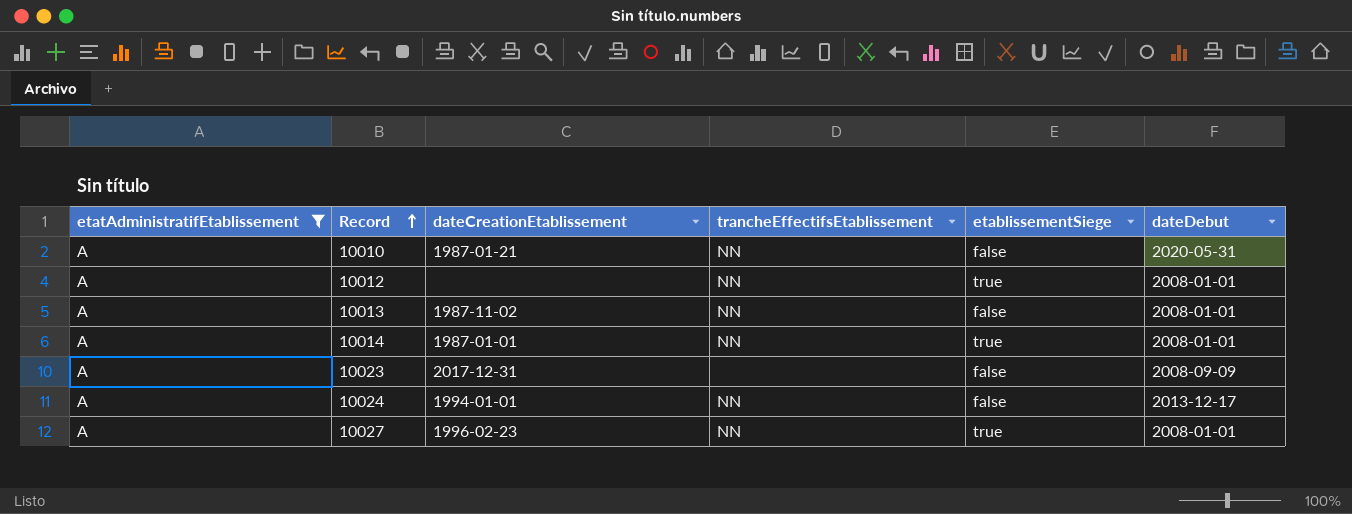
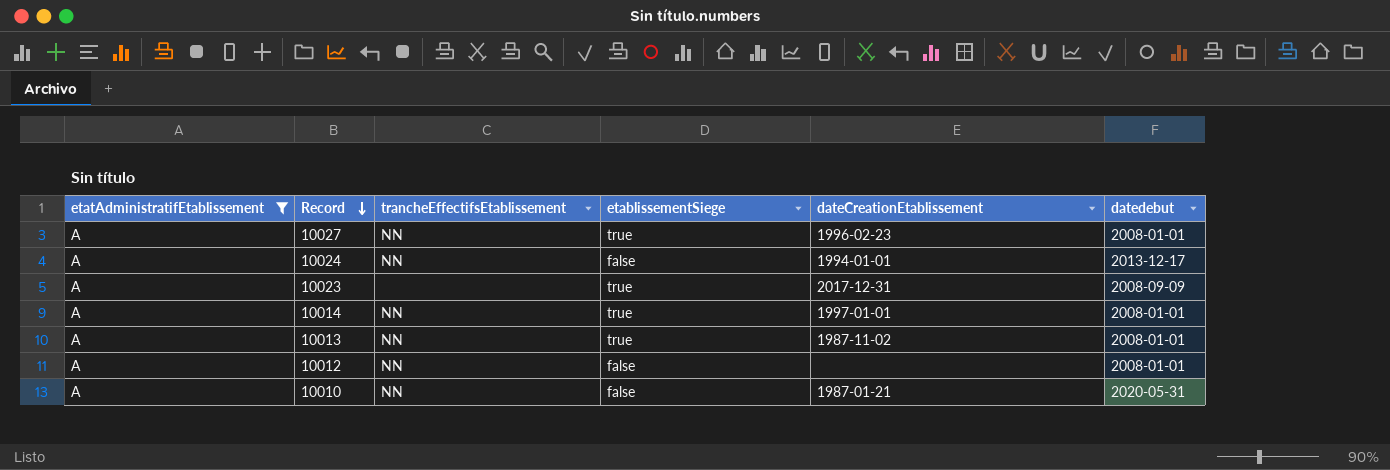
row order: Record ascending -> Record descending
column dateCreationEtablissement | position: 3 -> 5
column name: dateDebut -> datedebut
10023 | etablissementSiege: false -> true
10014 | dateCreationEtablissement: 1987-01-01 -> 1997-01-01
10013 | etablissementSiege: false -> true
10012 | etablissementSiege: true -> false

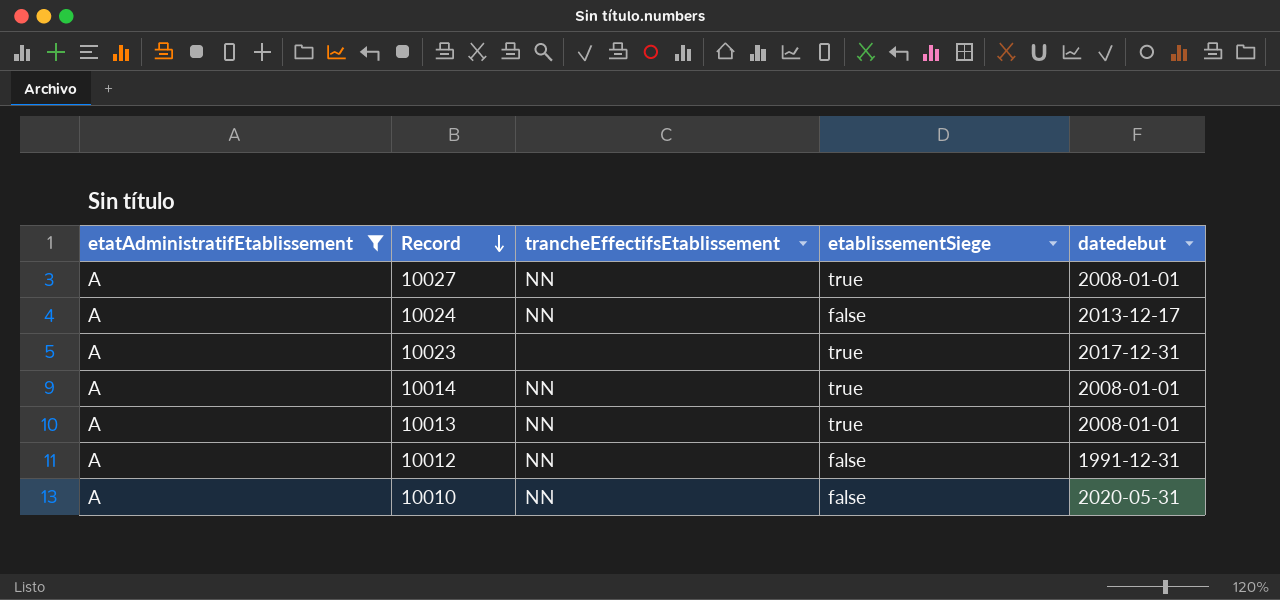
column dateCreationEtablissement | position: 5 -> none
10023 | datedebut: 2008-09-09 -> 2017-12-31
10012 | datedebut: 2008-01-01 -> 1991-12-31

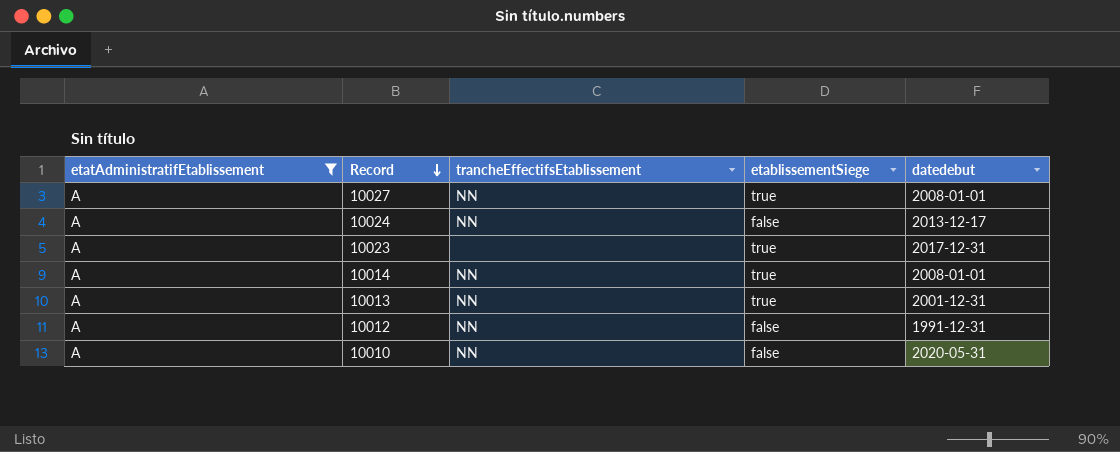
10013 | datedebut: 2008-01-01 -> 2001-12-31

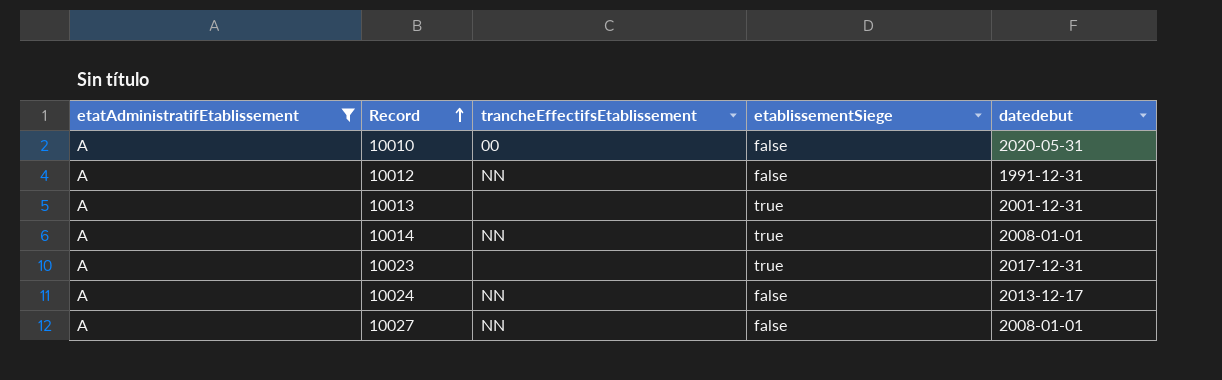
row order: Record descending -> Record ascending
10010 | trancheEffectifsEtablissement: NN -> 00
10013 | trancheEffectifsEtablissement: NN -> none
10027 | etablissementSiege: true -> false

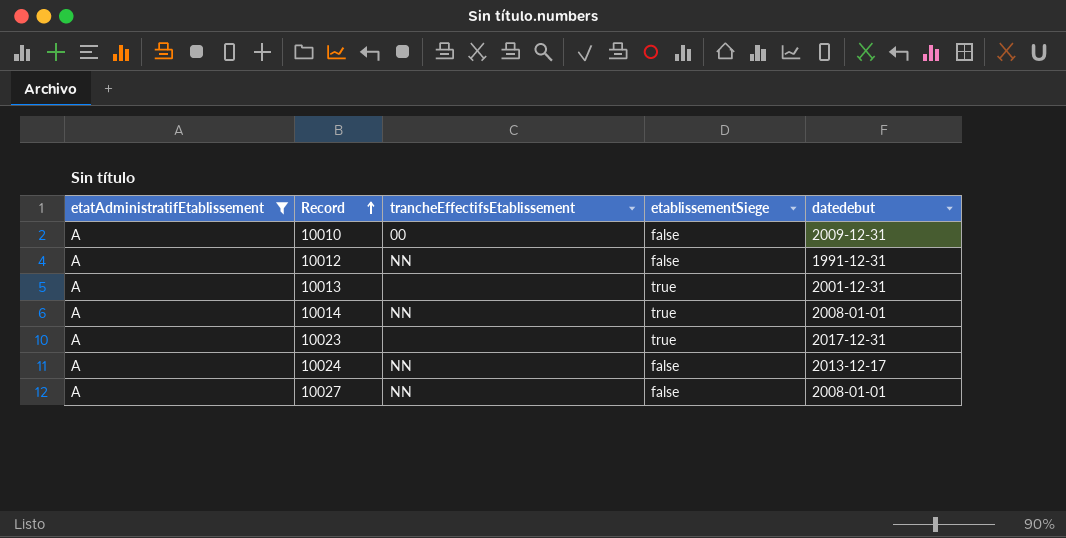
10010 | datedebut: 2020-05-31 -> 2009-12-31

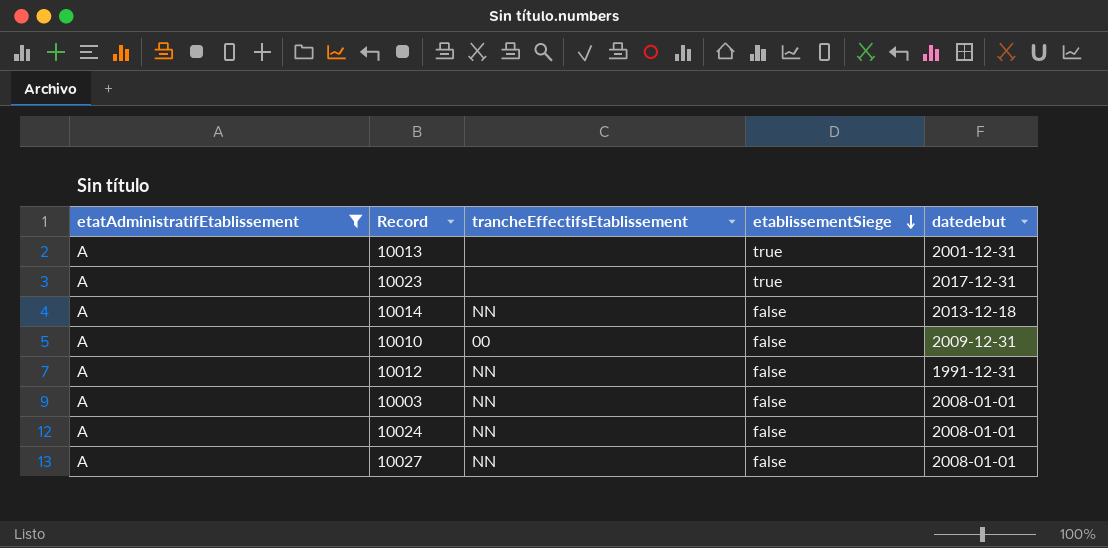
row order: Record ascending -> etablissementSiege descending
10014 | etablissementSiege: true -> false
10014 | datedebut: 2008-01-01 -> 2013-12-18
row 10003: none -> A | NN | false | 2008-01-01
10024 | datedebut: 2013-12-17 -> 2008-01-01

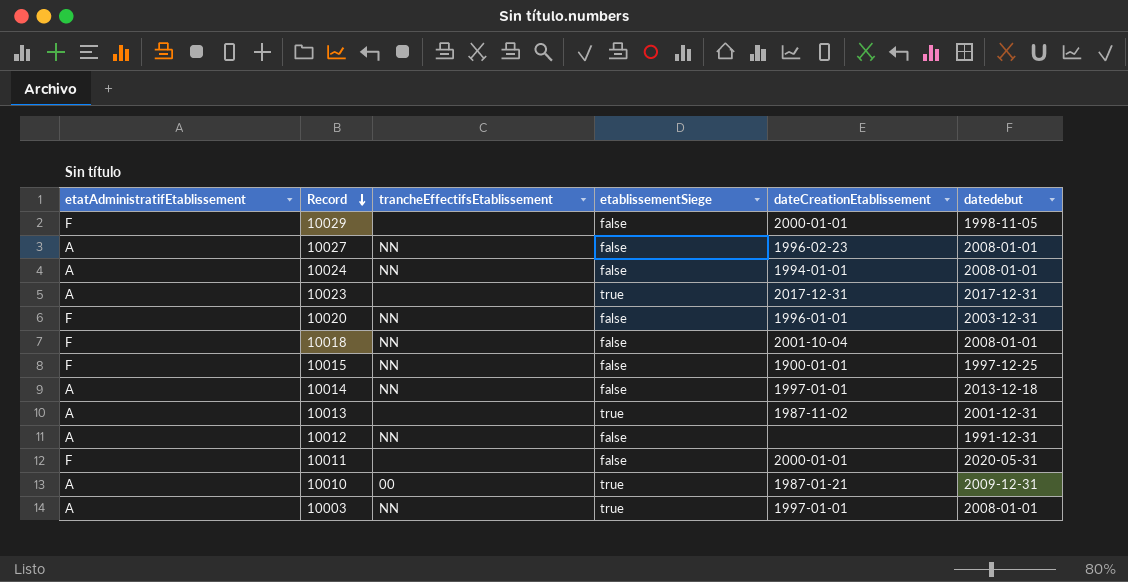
filter: etatAdministratifEtablissement = A -> none
row order: etablissementSiege descending -> Record descending
column dateCreationEtablissement | position: none -> 5
10010 | etablissementSiege: false -> true
10003 | etablissementSiege: false -> true

